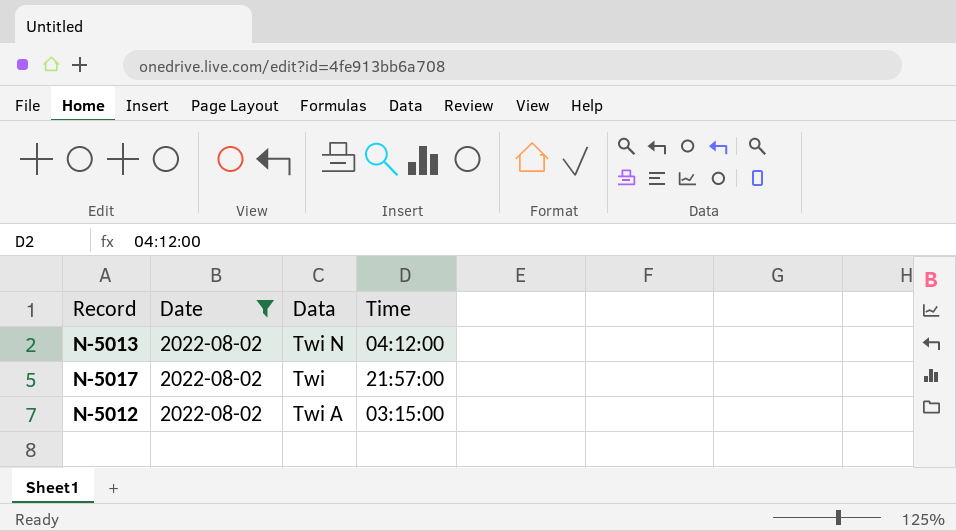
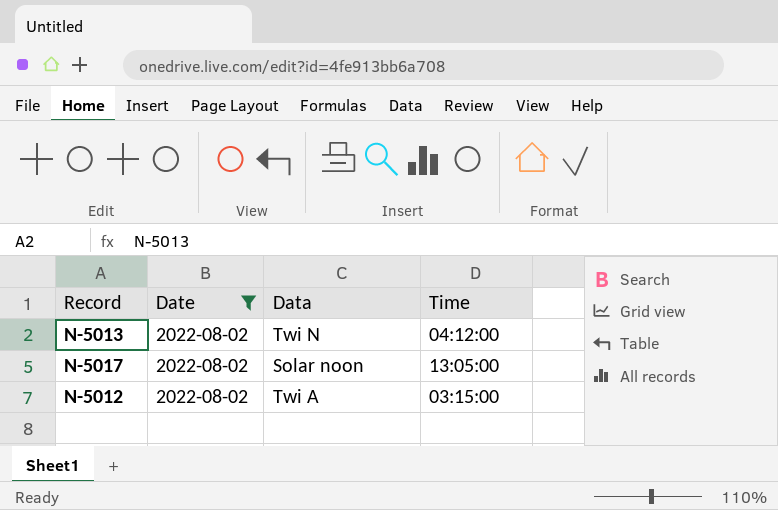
N-5017 | Data: Twi -> Solar noon
N-5017 | Time: 21:57:00 -> 13:05:00

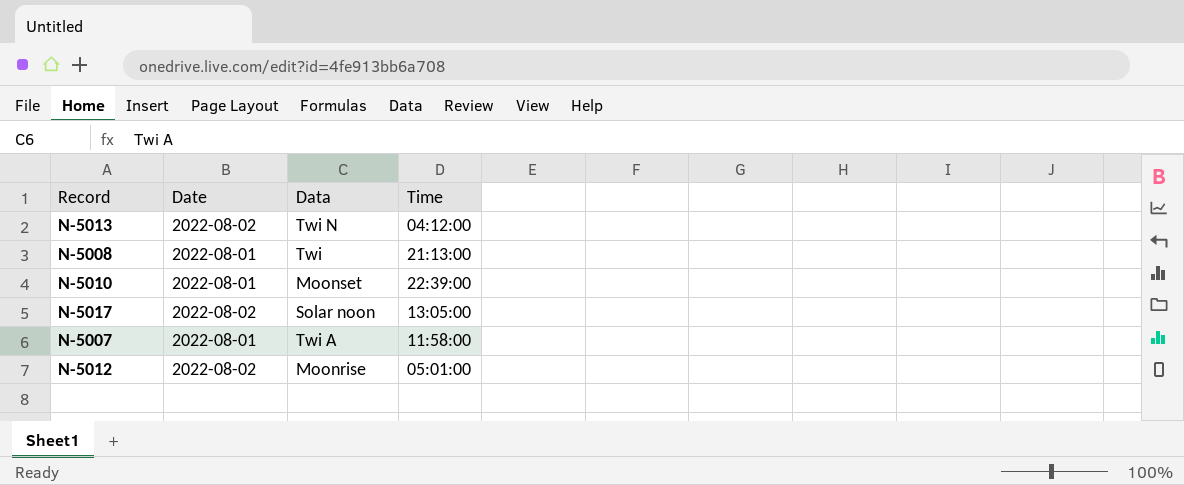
filter: Date = 2022-08-02 -> none
N-5012 | Data: Twi A -> Moonrise
N-5012 | Time: 03:15:00 -> 05:01:00

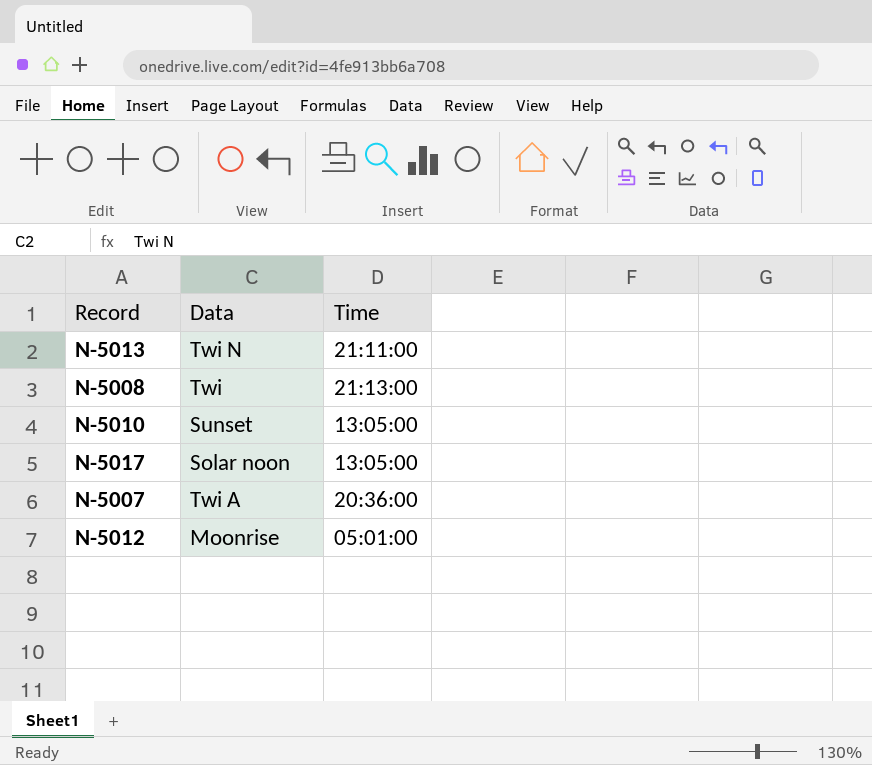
column Date | position: 2 -> none
N-5013 | Time: 04:12:00 -> 21:11:00
N-5010 | Data: Moonset -> Sunset
N-5010 | Time: 22:39:00 -> 13:05:00
N-5007 | Time: 11:58:00 -> 20:36:00

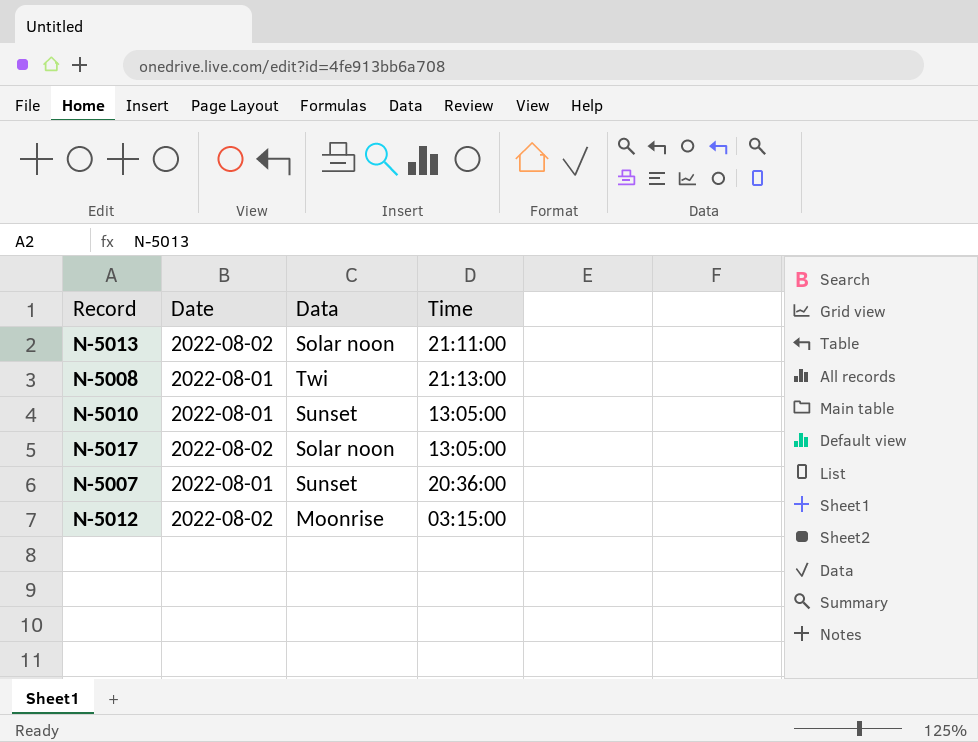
column Date | position: none -> 2
N-5013 | Data: Twi N -> Solar noon
N-5007 | Data: Twi A -> Sunset
N-5012 | Time: 05:01:00 -> 03:15:00

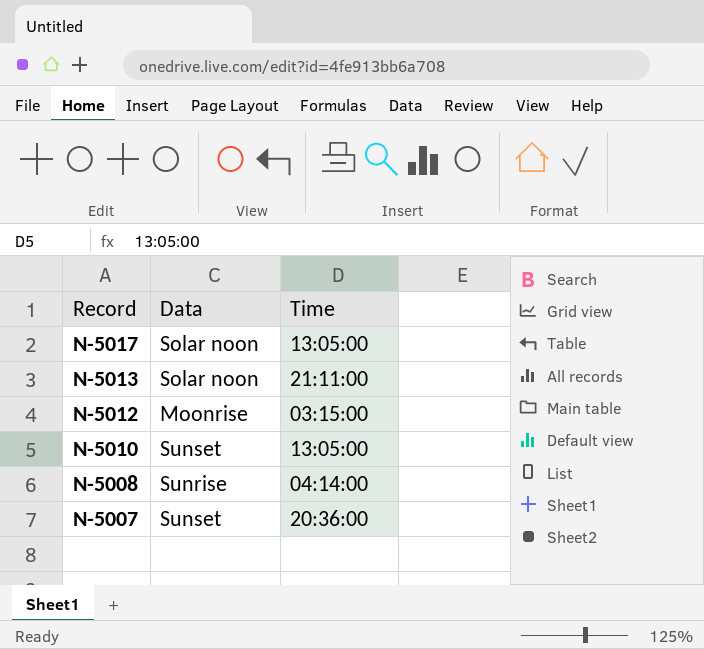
row order: none -> Record descending
column Date | position: 2 -> none
N-5008 | Data: Twi -> Sunrise
N-5008 | Time: 21:13:00 -> 04:14:00

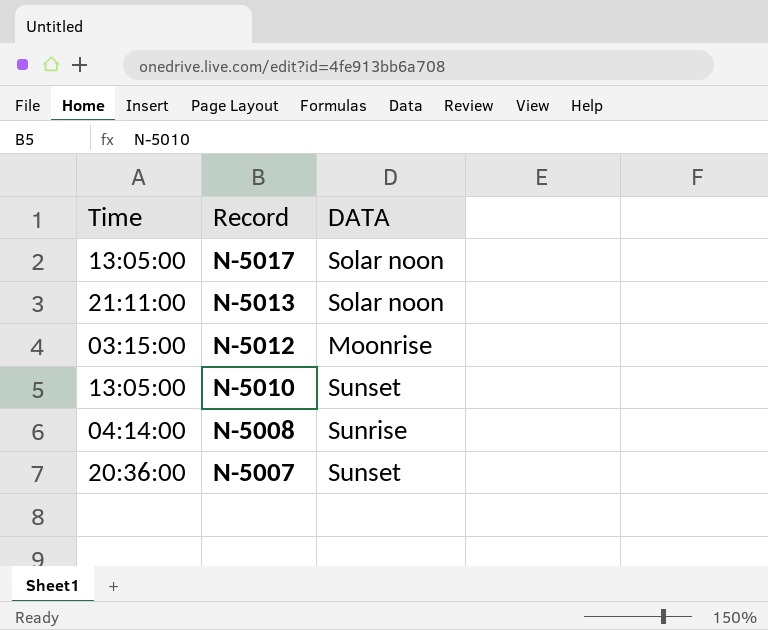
column Time | position: 3 -> 1
column name: Data -> DATA

